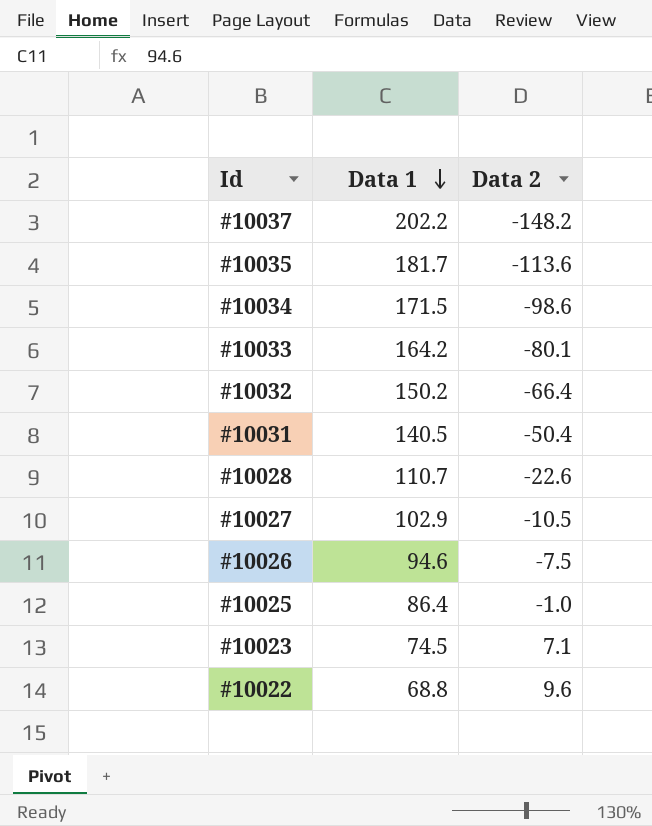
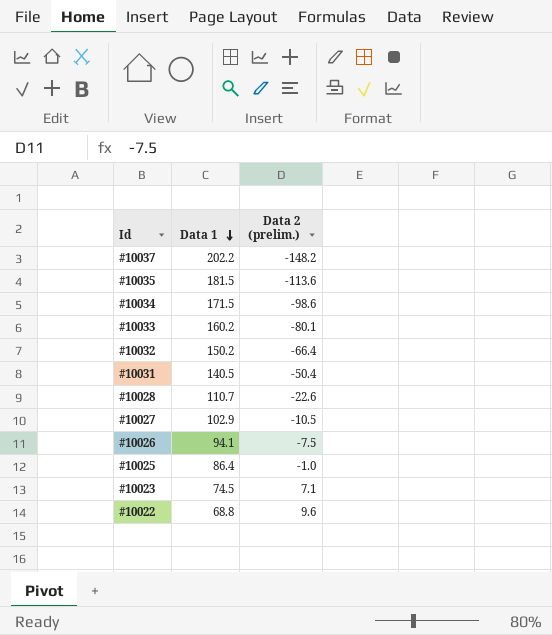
column name: Data 2 -> Data 2 (prelim.)
#10035 | Data 1: 181.7 -> 181.5
#10033 | Data 1: 164.2 -> 160.2
#10026 | Data 1: 94.6 -> 94.1

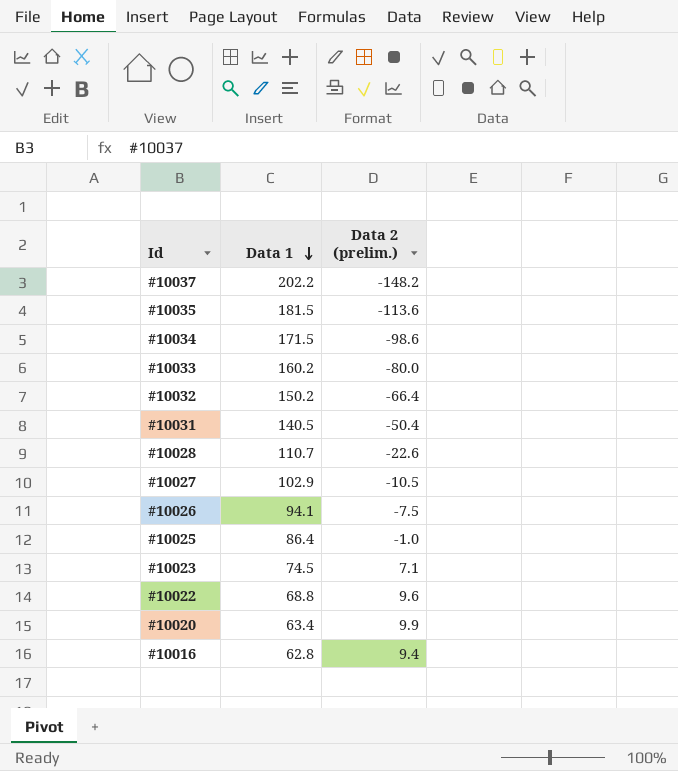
#10033 | Data 2 (prelim.): -80.1 -> -80.0
row #10020: none -> 63.4 | 9.9
row #10016: none -> 62.8 | 9.4

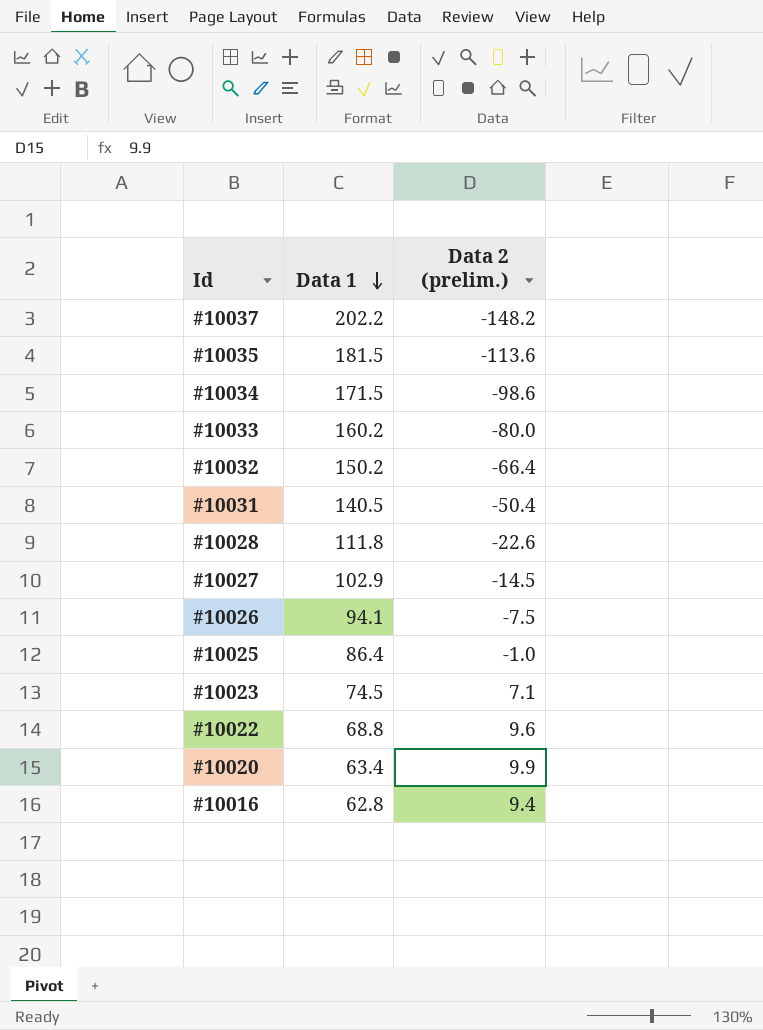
#10028 | Data 1: 110.7 -> 111.8
#10027 | Data 2 (prelim.): -10.5 -> -14.5

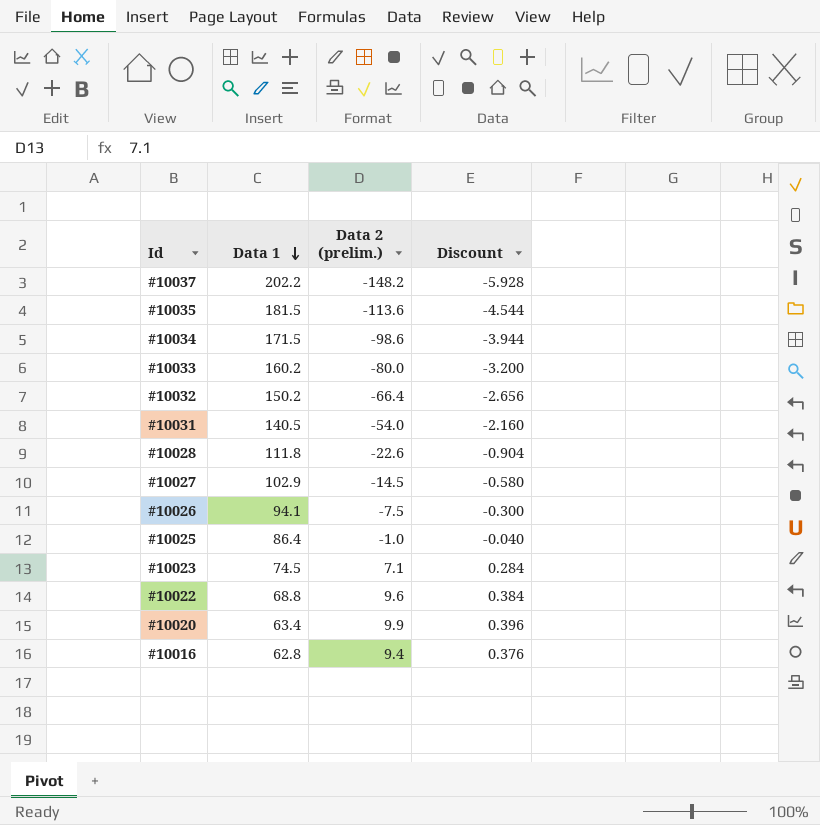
column Discount | formula: none -> [Data 2 (prelim.)] * 0.04
#10031 | Data 2 (prelim.): -50.4 -> -54.0

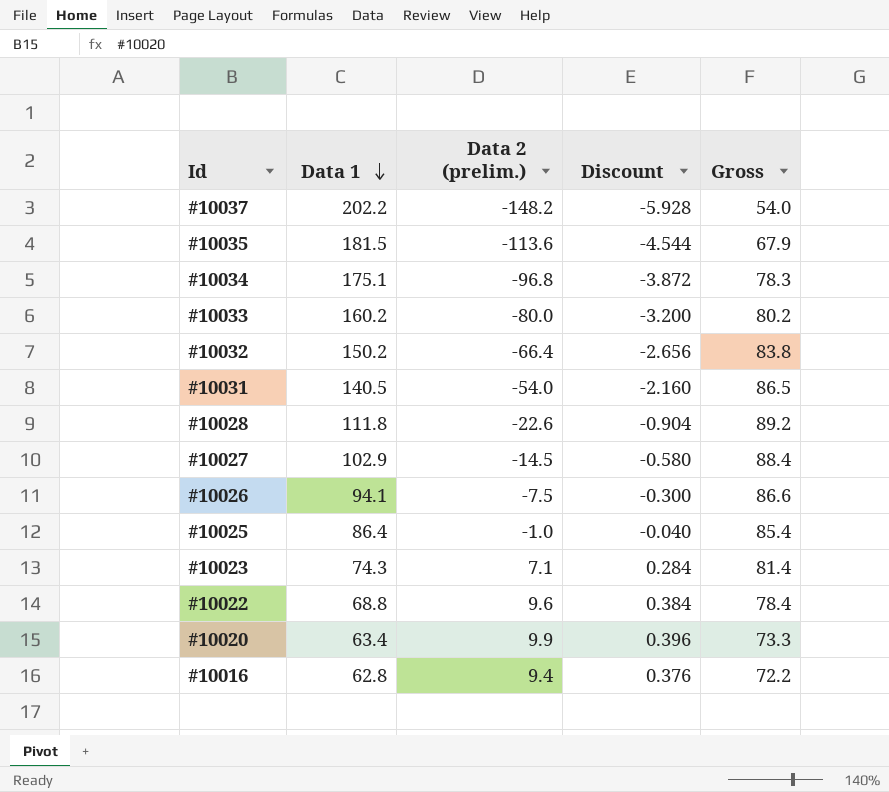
column Gross | formula: none -> [Data 1] + [Data 2 (prelim.)]
#10034 | Data 1: 171.5 -> 175.1
#10034 | Data 2 (prelim.): -98.6 -> -96.8
#10034 | Discount: -3.944 -> -3.872
#10023 | Data 1: 74.5 -> 74.3

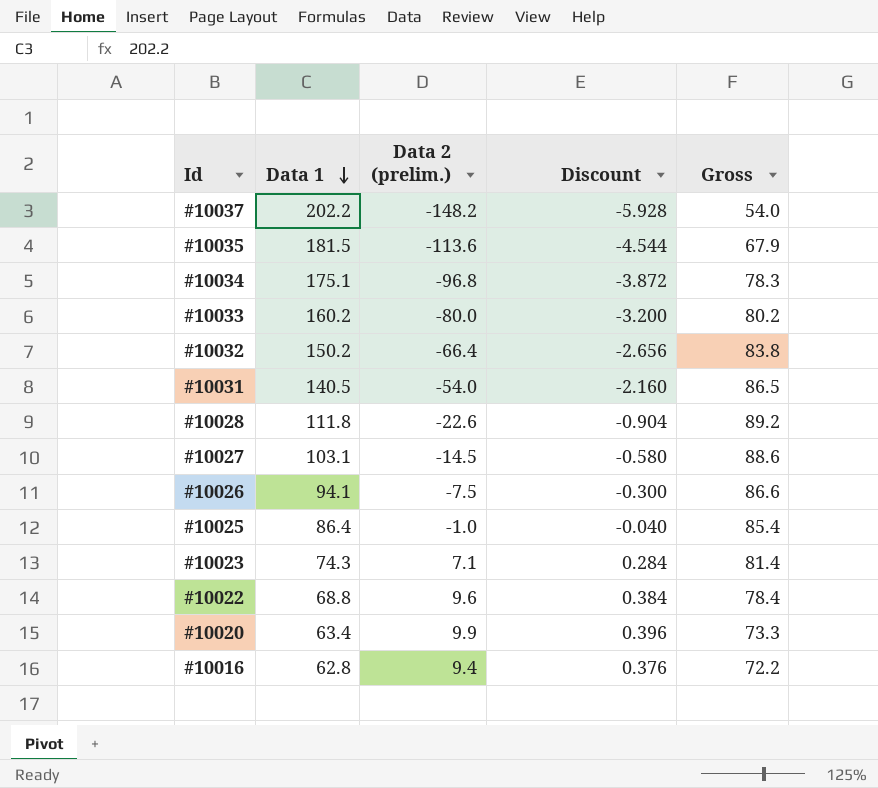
#10027 | Data 1: 102.9 -> 103.1
#10027 | Gross: 88.4 -> 88.6

